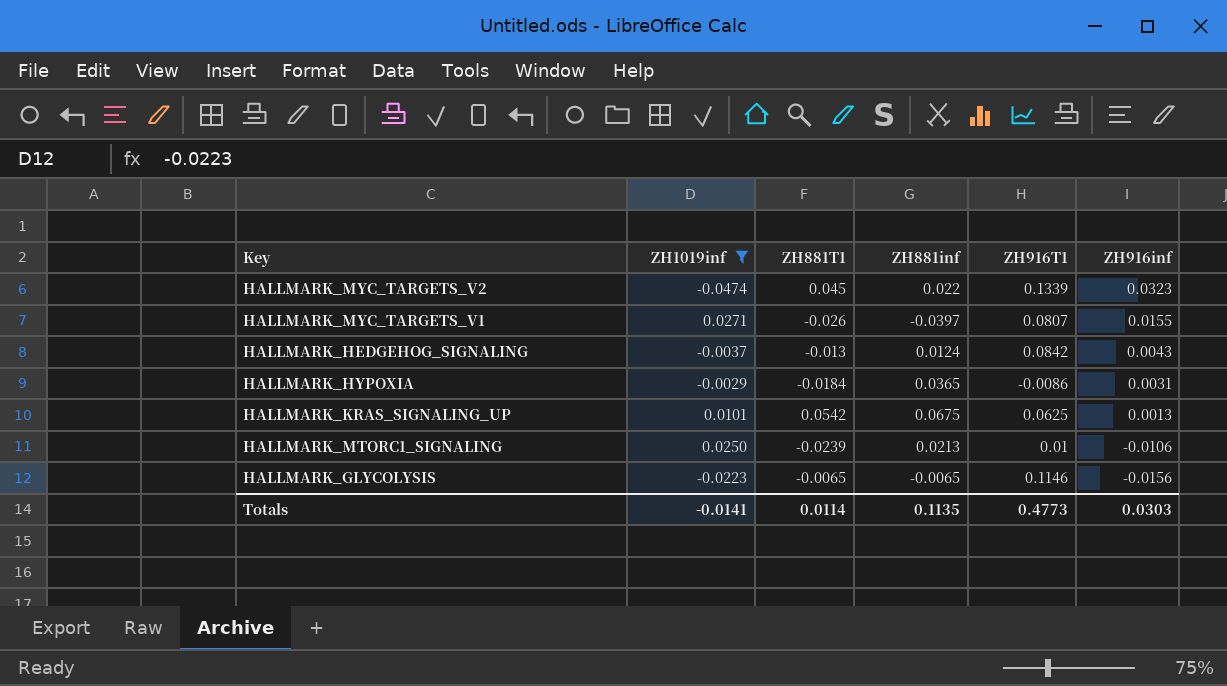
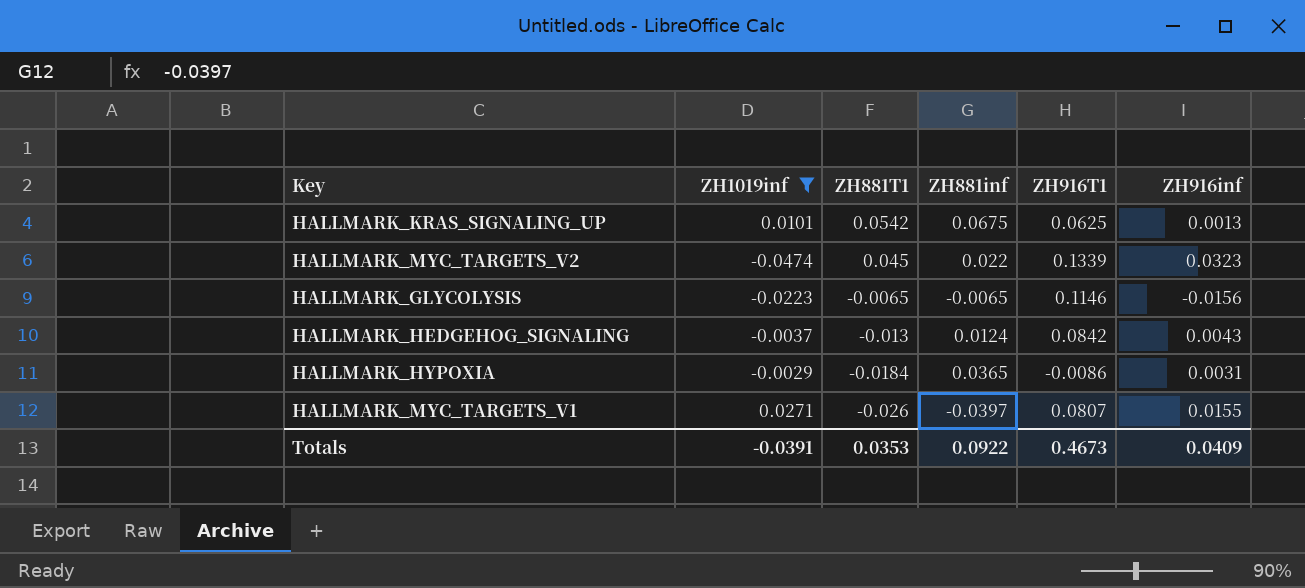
row order: ZH916inf descending -> ZH881T1 descending
row HALLMARK_MTORC1_SIGNALING: 0.0250 | -0.0239 | 0.0213 | 0.01 | -0.0106 -> none
Totals | ZH1019inf: -0.0141 -> -0.0391
Totals | ZH881T1: 0.0114 -> 0.0353
Totals | ZH881inf: 0.1135 -> 0.0922
Totals | ZH916T1: 0.4773 -> 0.4673
Totals | ZH916inf: 0.0303 -> 0.0409

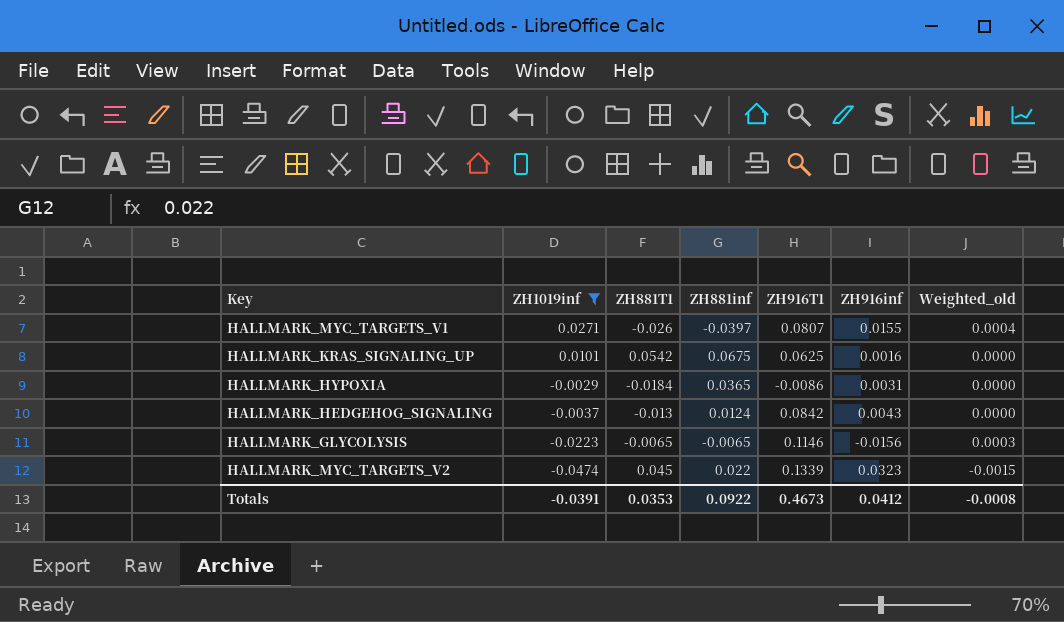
row order: ZH881T1 descending -> ZH1019inf descending
column Weighted_old | formula: none -> [ZH1019inf] * [ZH916inf]
HALLMARK_KRAS_SIGNALING_UP | ZH916inf: 0.0013 -> 0.0016
Totals | ZH916inf: 0.0409 -> 0.0412

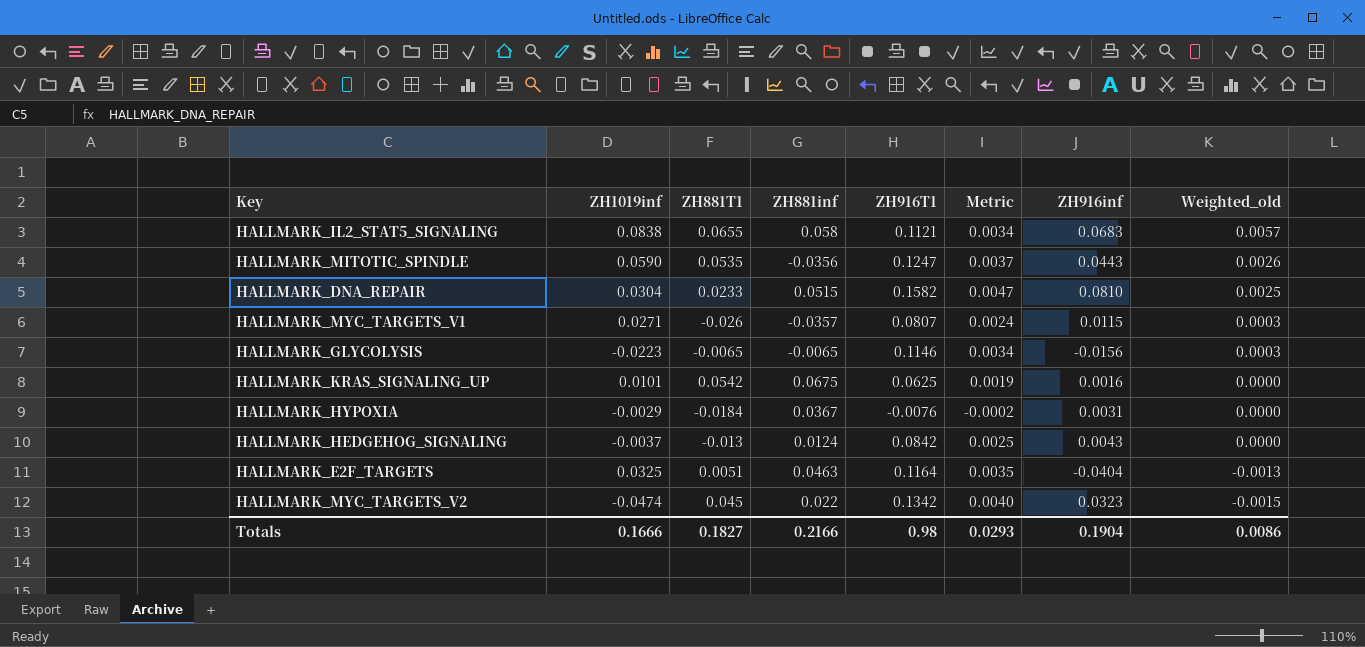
filter: ZH1019inf <= 0.0271 -> none
row order: ZH1019inf descending -> Weighted_old descending
column Metric | formula: none -> [ZH916T1] * 0.03
HALLMARK_MYC_TARGETS_V1 | ZH881inf: -0.0397 -> -0.0357
HALLMARK_MYC_TARGETS_V1 | ZH916inf: 0.0155 -> 0.0115
HALLMARK_MYC_TARGETS_V1 | Weighted_old: 0.0004 -> 0.0003
HALLMARK_HYPOXIA | ZH881inf: 0.0365 -> 0.0367
HALLMARK_HYPOXIA | ZH916T1: -0.0086 -> -0.0076
HALLMARK_MYC_TARGETS_V2 | ZH916T1: 0.1339 -> 0.1342
Totals | ZH1019inf: -0.0391 -> 0.1666
Totals | ZH881T1: 0.0353 -> 0.1827
Totals | ZH881inf: 0.0922 -> 0.2166
Totals | ZH916T1: 0.4673 -> 0.98
Totals | ZH916inf: 0.0412 -> 0.1904
Totals | Weighted_old: -0.0008 -> 0.0086

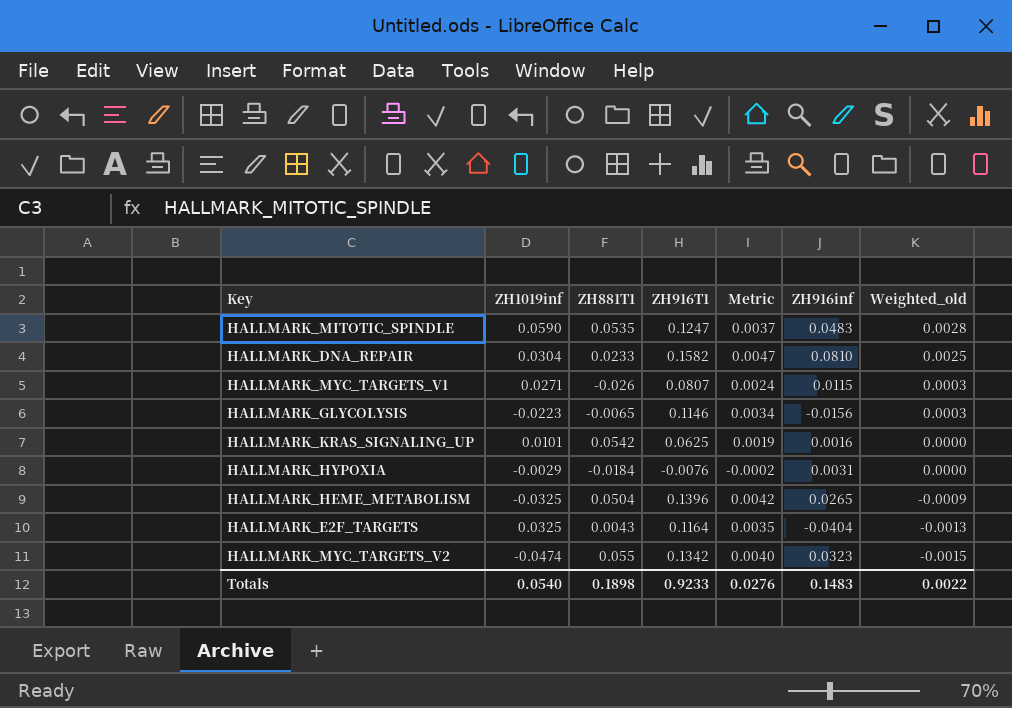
column ZH881inf | position: 4 -> none
row HALLMARK_IL2_STAT5_SIGNALING: 0.0838 | 0.0655 | 0.058 | 0.1121 | 0.0034 | 0.0683 | 0.0057 -> none
row HALLMARK_HEDGEHOG_SIGNALING: -0.0037 | -0.013 | 0.0124 | 0.0842 | 0.0025 | 0.0043 | 0.0000 -> none
HALLMARK_MITOTIC_SPINDLE | ZH916inf: 0.0443 -> 0.0483
HALLMARK_MITOTIC_SPINDLE | Weighted_old: 0.0026 -> 0.0028
row HALLMARK_HEME_METABOLISM: none -> -0.0325 | 0.0504 | 0.1396 | 0.0042 | 0.0265 | -0.0009
HALLMARK_E2F_TARGETS | ZH881T1: 0.0051 -> 0.0043
HALLMARK_MYC_TARGETS_V2 | ZH881T1: 0.045 -> 0.055
Totals | ZH1019inf: 0.1666 -> 0.0540
Totals | ZH881T1: 0.1827 -> 0.1898
Totals | ZH916T1: 0.98 -> 0.9233
Totals | Metric: 0.0293 -> 0.0276
Totals | ZH916inf: 0.1904 -> 0.1483
Totals | Weighted_old: 0.0086 -> 0.0022

